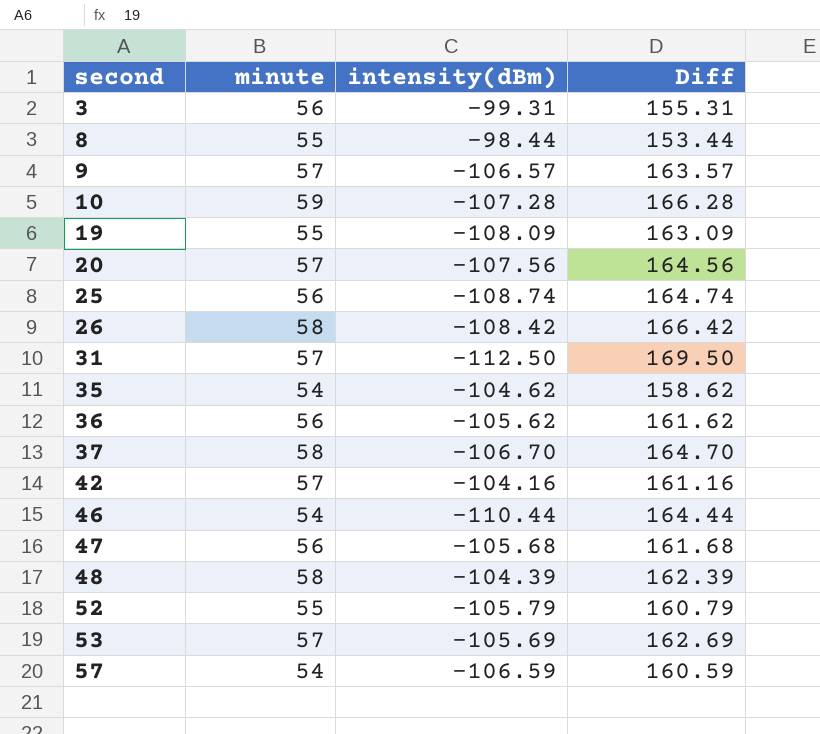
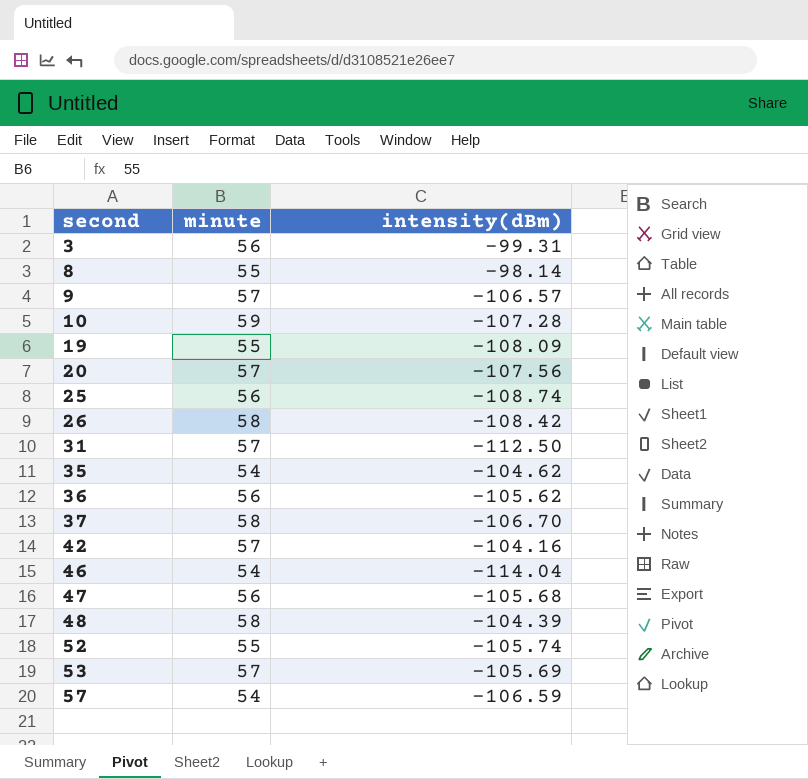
column Diff | formula: [minute] - [intensity(dBm)] -> none
8 | intensity(dBm): -98.44 -> -98.14
46 | intensity(dBm): -110.44 -> -114.04
52 | intensity(dBm): -105.79 -> -105.74

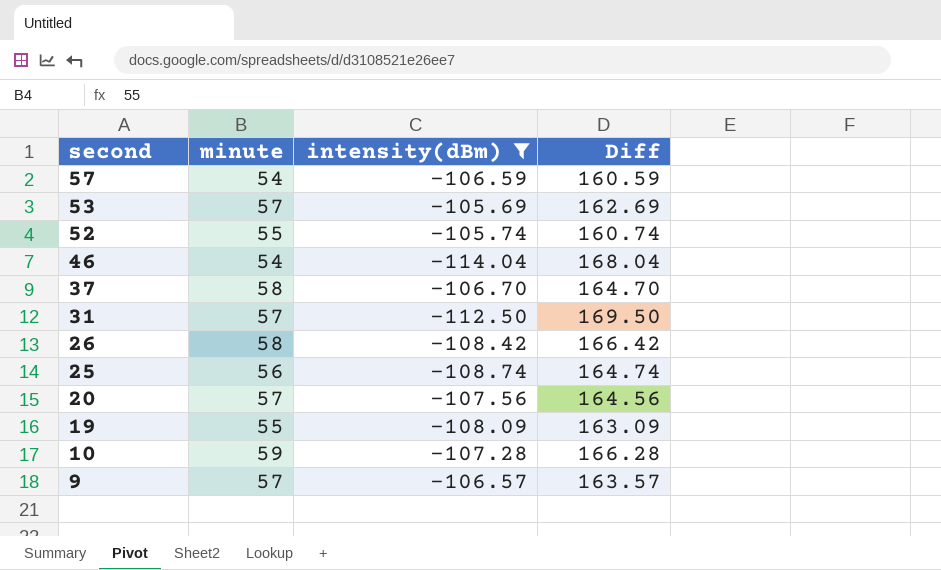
filter: none -> intensity(dBm) <= -105.69
row order: second ascending -> second descending
column Diff | formula: none -> [minute] - [intensity(dBm)]

